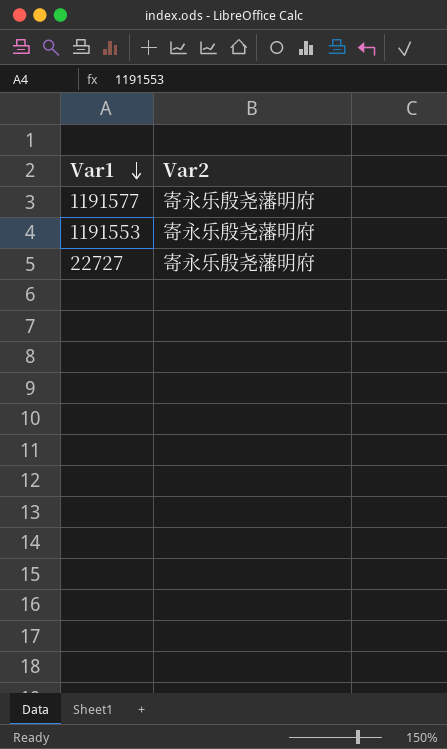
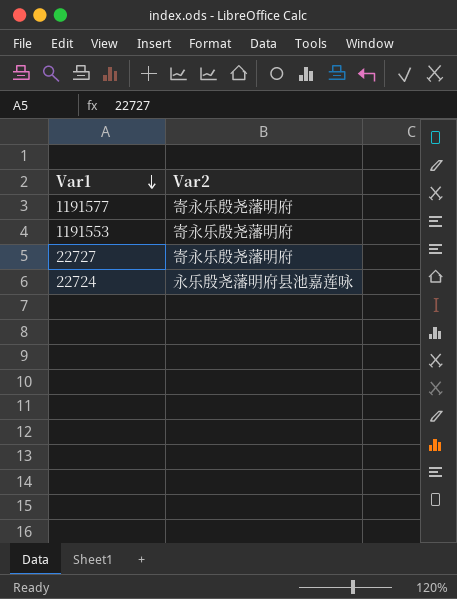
row 22724: none -> 永乐殷尧藩明府县池嘉莲咏

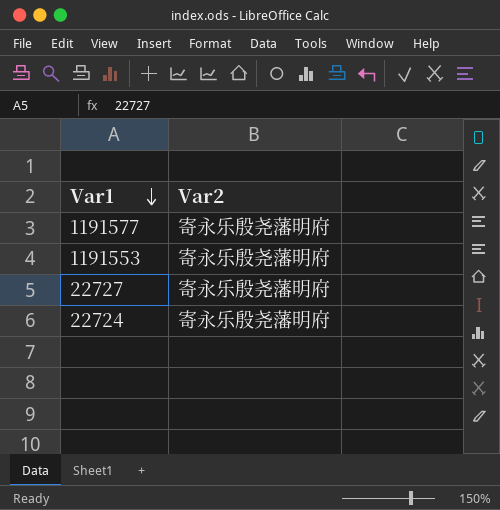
22724 | Var2: 永乐殷尧藩明府县池嘉莲咏 -> 寄永乐殷尧藩明府

